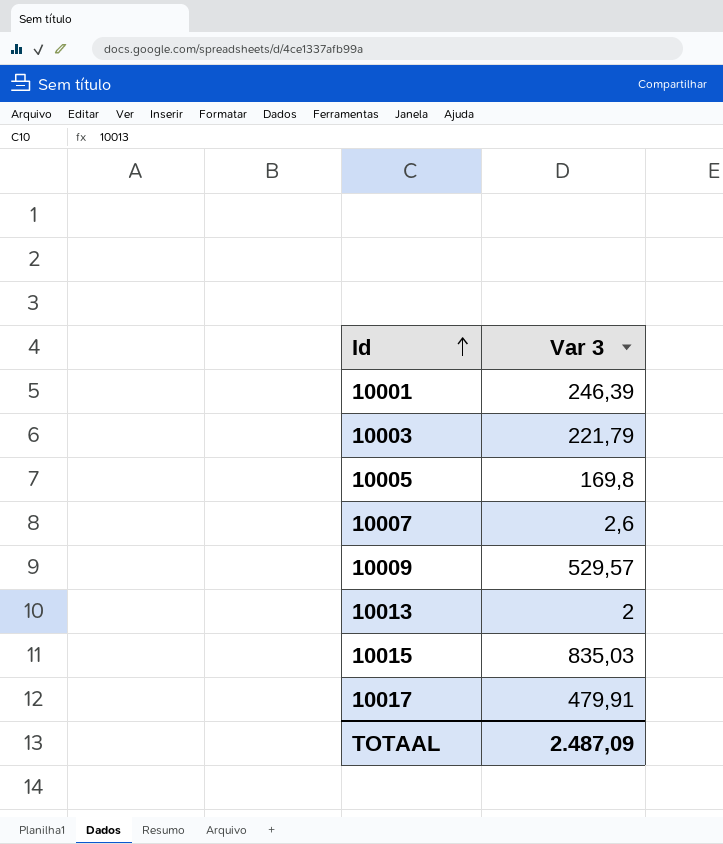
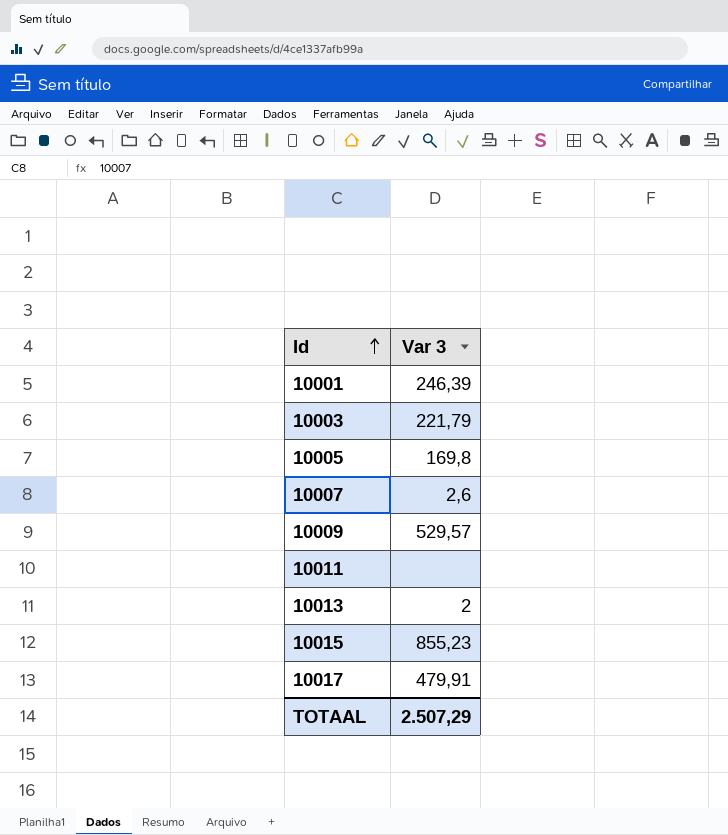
row 10011: none -> none
10015 | Var 3: 835,03 -> 855,23
TOTAAL | Var 3: 2.487,09 -> 2.507,29

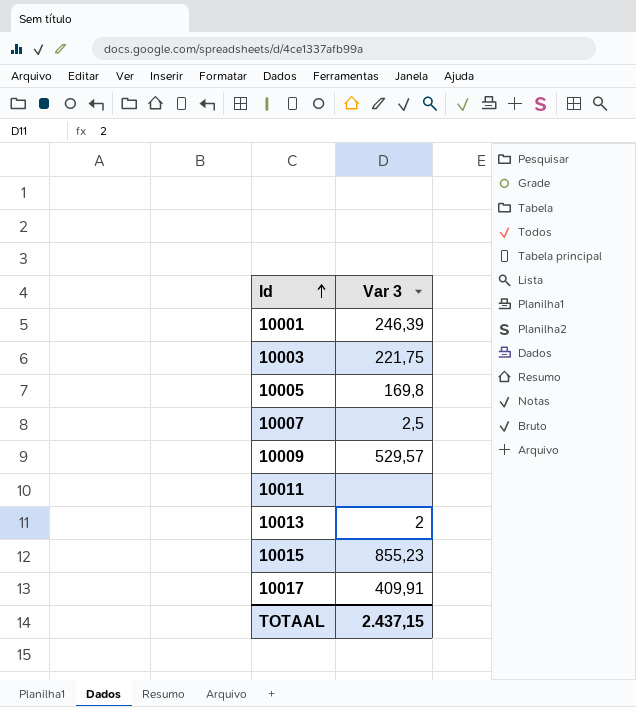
10003 | Var 3: 221,79 -> 221,75
10007 | Var 3: 2,6 -> 2,5
10017 | Var 3: 479,91 -> 409,91
TOTAAL | Var 3: 2.507,29 -> 2.437,15

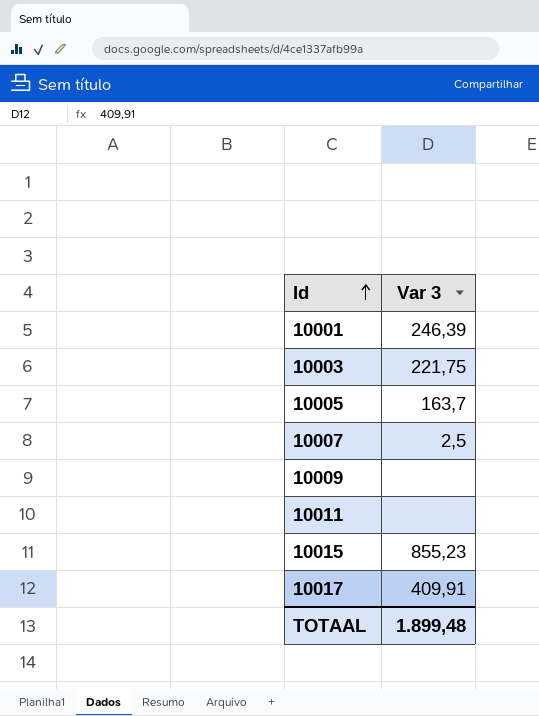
row 10013: 2 -> none
10005 | Var 3: 169,8 -> 163,7
10009 | Var 3: 529,57 -> none
TOTAAL | Var 3: 2.437,15 -> 1.899,48

